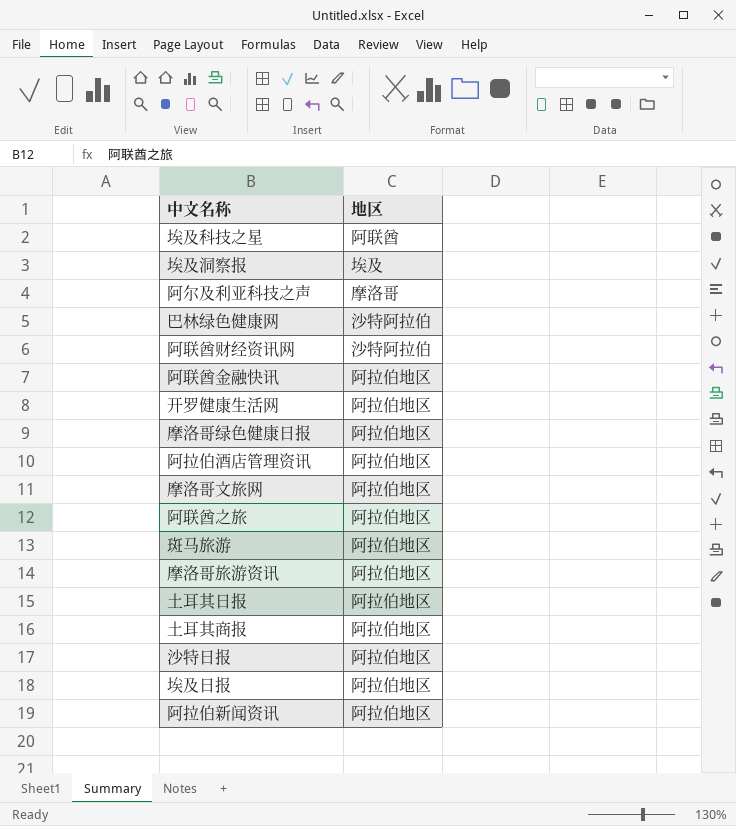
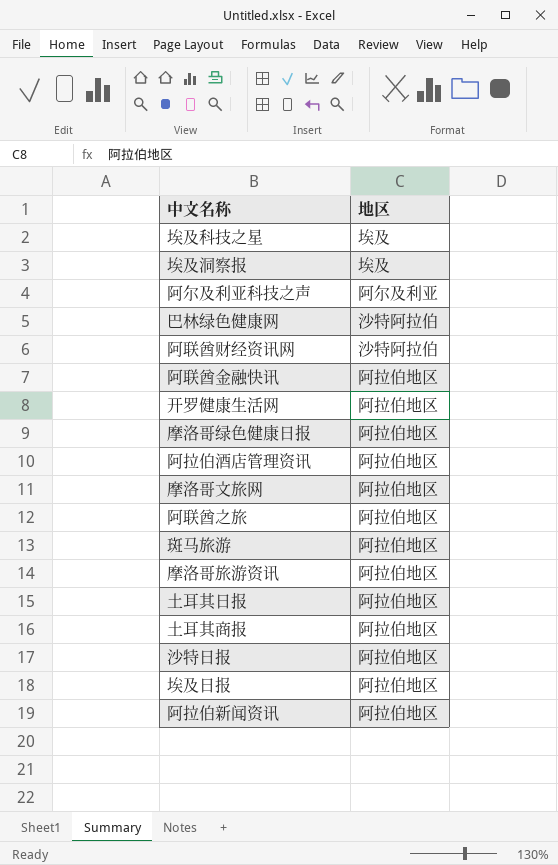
埃及科技之星 | 地区: 阿联酋 -> 埃及
阿尔及利亚科技之声 | 地区: 摩洛哥 -> 阿尔及利亚

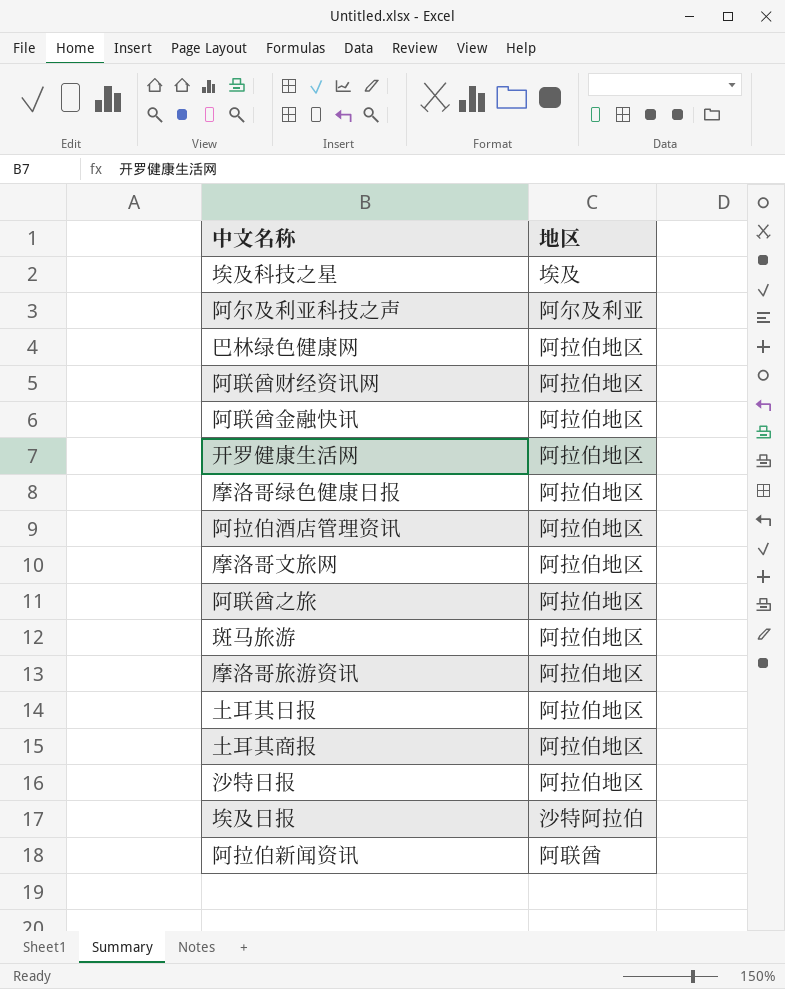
row 埃及洞察报: 埃及 -> none
巴林绿色健康网 | 地区: 沙特阿拉伯 -> 阿拉伯地区
阿联酋财经资讯网 | 地区: 沙特阿拉伯 -> 阿拉伯地区
埃及日报 | 地区: 阿拉伯地区 -> 沙特阿拉伯
阿拉伯新闻资讯 | 地区: 阿拉伯地区 -> 阿联酋

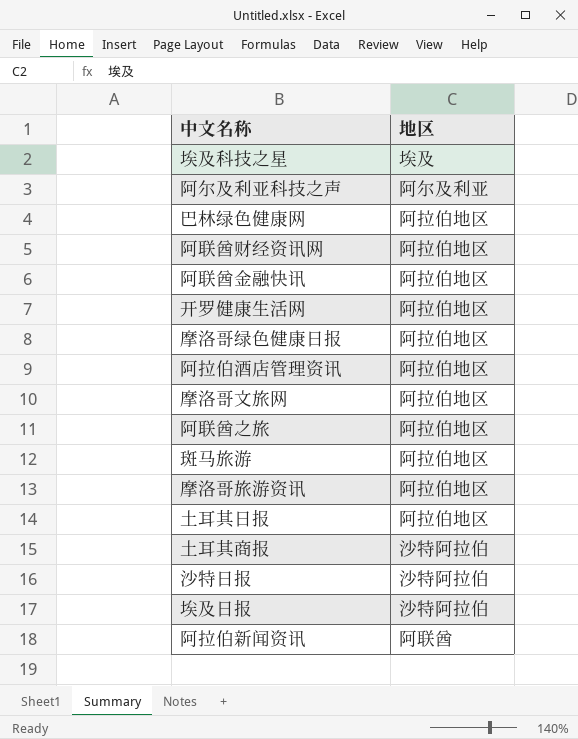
土耳其商报 | 地区: 阿拉伯地区 -> 沙特阿拉伯
沙特日报 | 地区: 阿拉伯地区 -> 沙特阿拉伯

